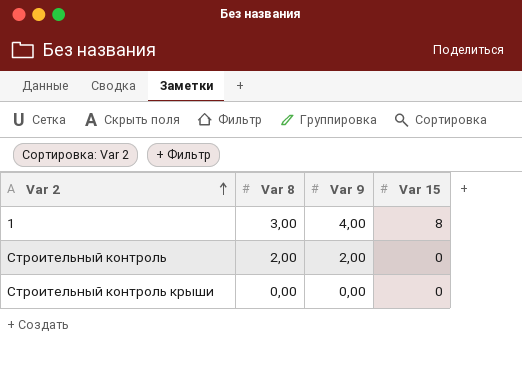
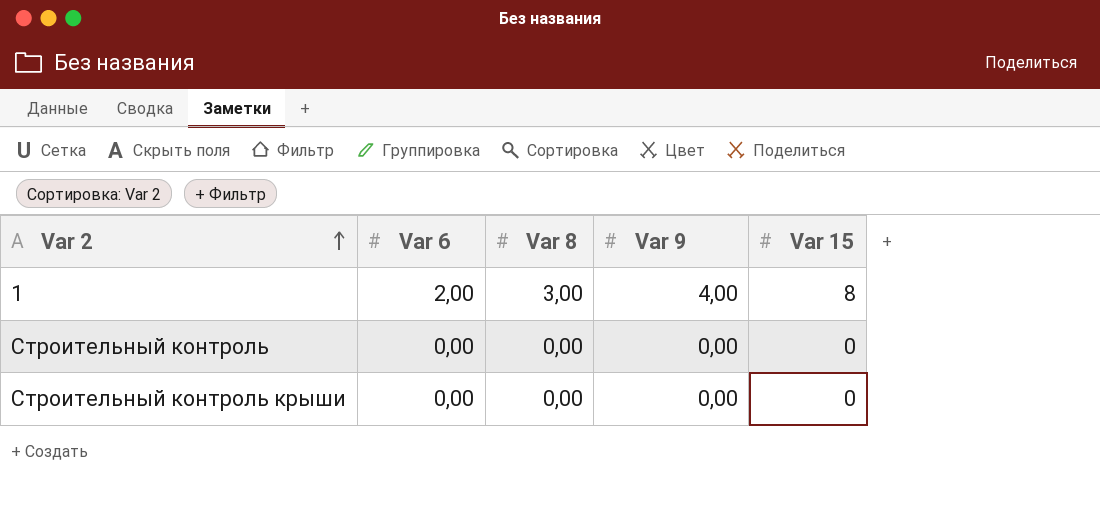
column Var 6 | position: none -> 2
Строительный контроль | Var 8: 2,00 -> 0,00
Строительный контроль | Var 9: 2,00 -> 0,00

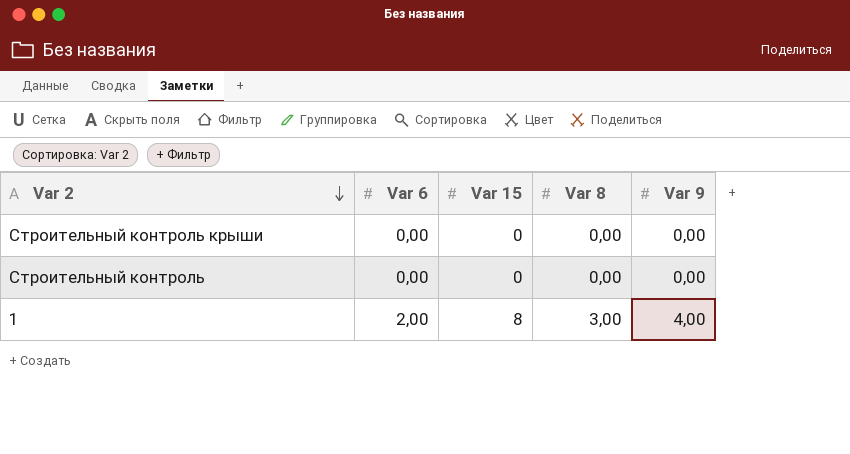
row order: Var 2 ascending -> Var 2 descending
column Var 15 | position: 5 -> 3

